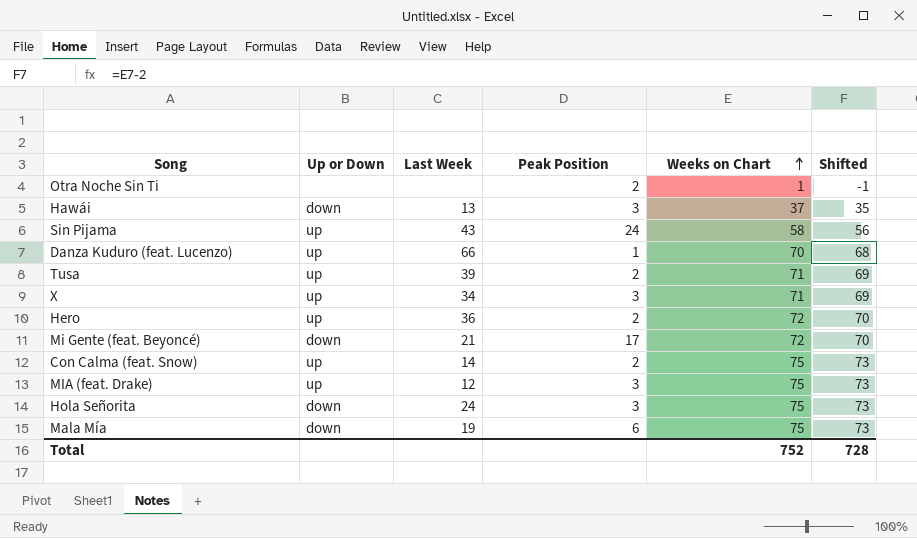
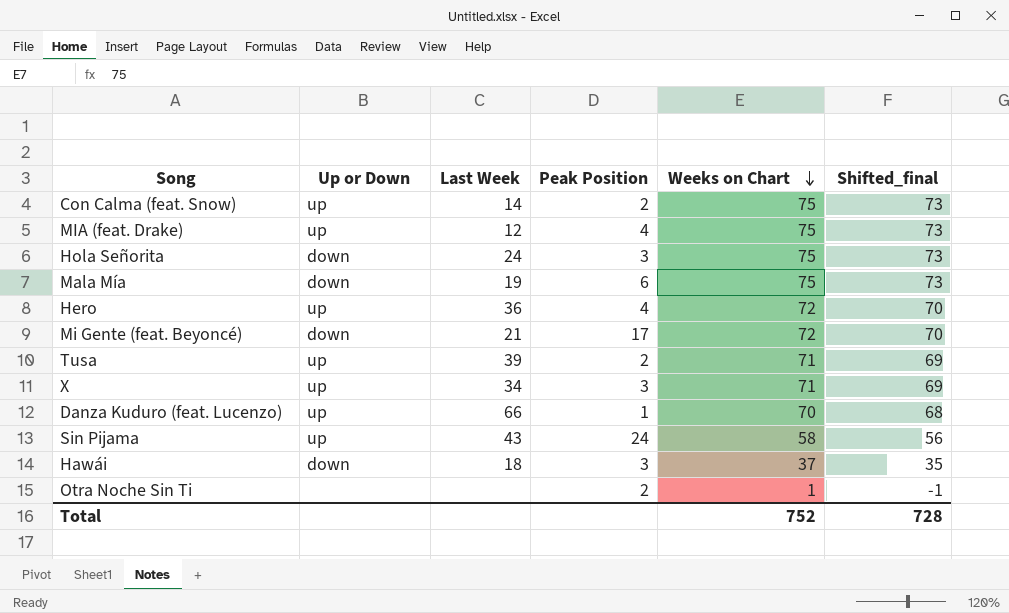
row order: Weeks on Chart ascending -> Weeks on Chart descending
column name: Shifted -> Shifted_final
MIA (feat. Drake) | Peak Position: 3 -> 4
Hero | Peak Position: 2 -> 4
Hawái | Last Week: 13 -> 18

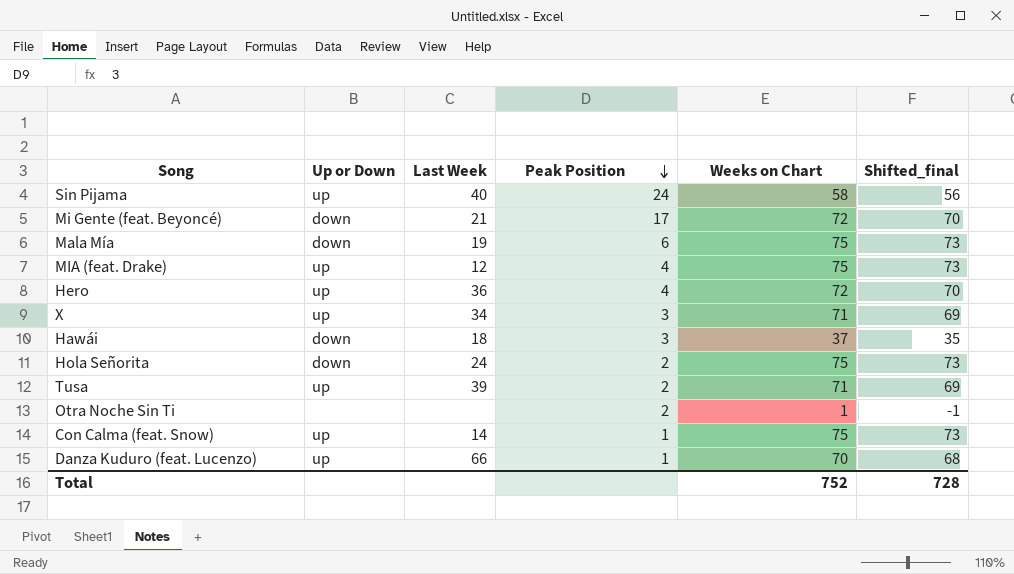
row order: Weeks on Chart descending -> Peak Position descending
Sin Pijama | Last Week: 43 -> 40
Hola Señorita | Peak Position: 3 -> 2
Con Calma (feat. Snow) | Peak Position: 2 -> 1

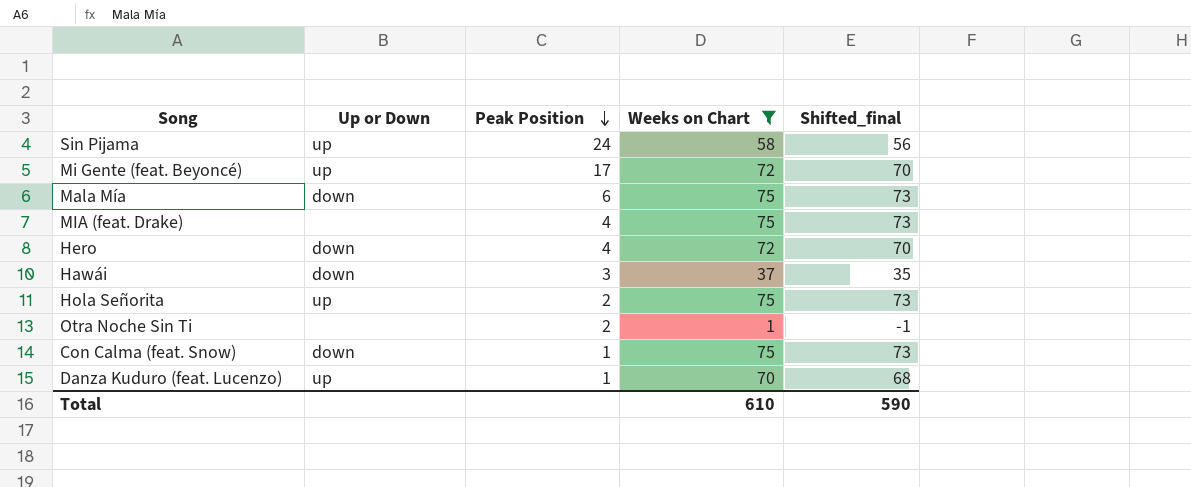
filter: none -> Weeks on Chart != 71
column Last Week | position: 3 -> none
Mi Gente (feat. Beyoncé) | Up or Down: down -> up
MIA (feat. Drake) | Up or Down: up -> none
Hero | Up or Down: up -> down
Hola Señorita | Up or Down: down -> up
Con Calma (feat. Snow) | Up or Down: up -> down
Total | Weeks on Chart: 752 -> 610
Total | Shifted_final: 728 -> 590

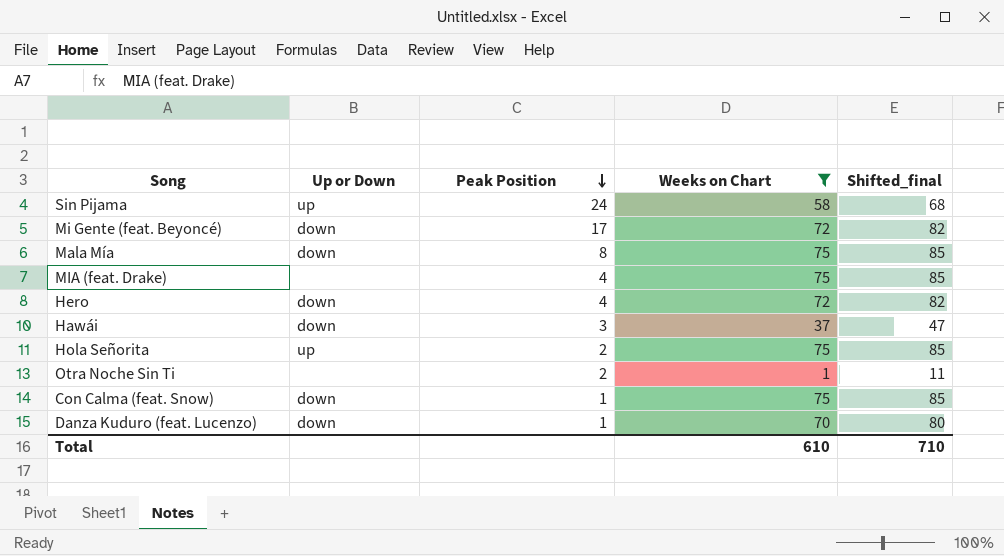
column Shifted_final | formula: [Weeks on Chart] - 2 -> [Weeks on Chart] + 10
Mi Gente (feat. Beyoncé) | Up or Down: up -> down
Mala Mía | Peak Position: 6 -> 8
Danza Kuduro (feat. Lucenzo) | Up or Down: up -> down
Total | Shifted_final: 590 -> 710

